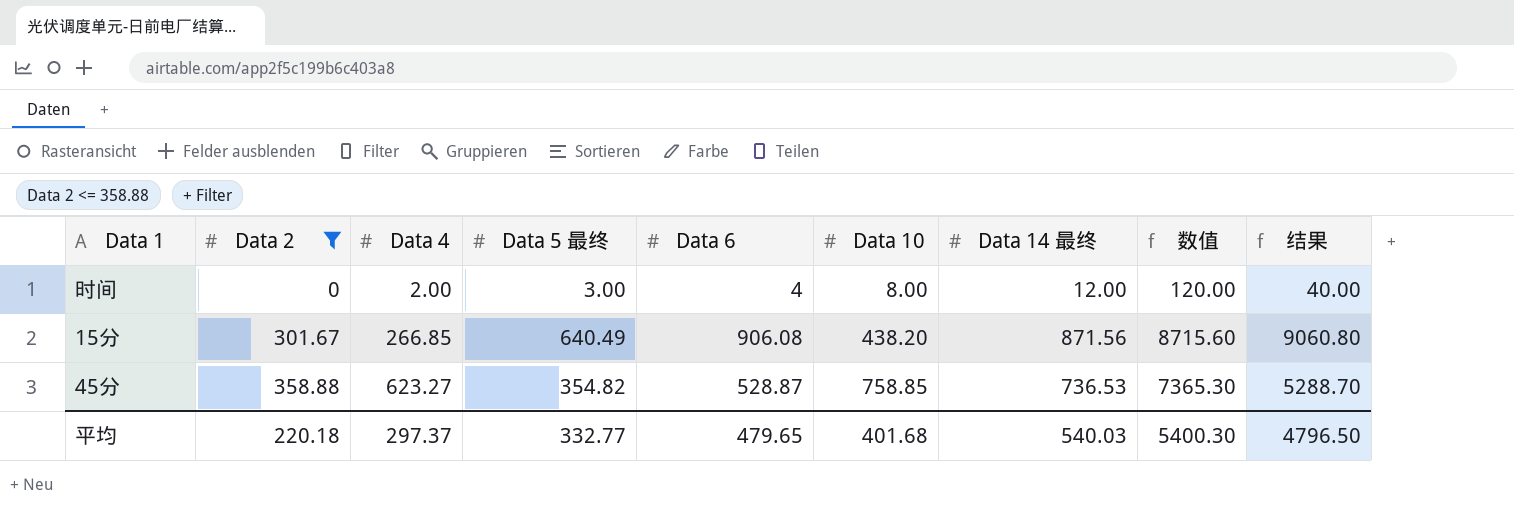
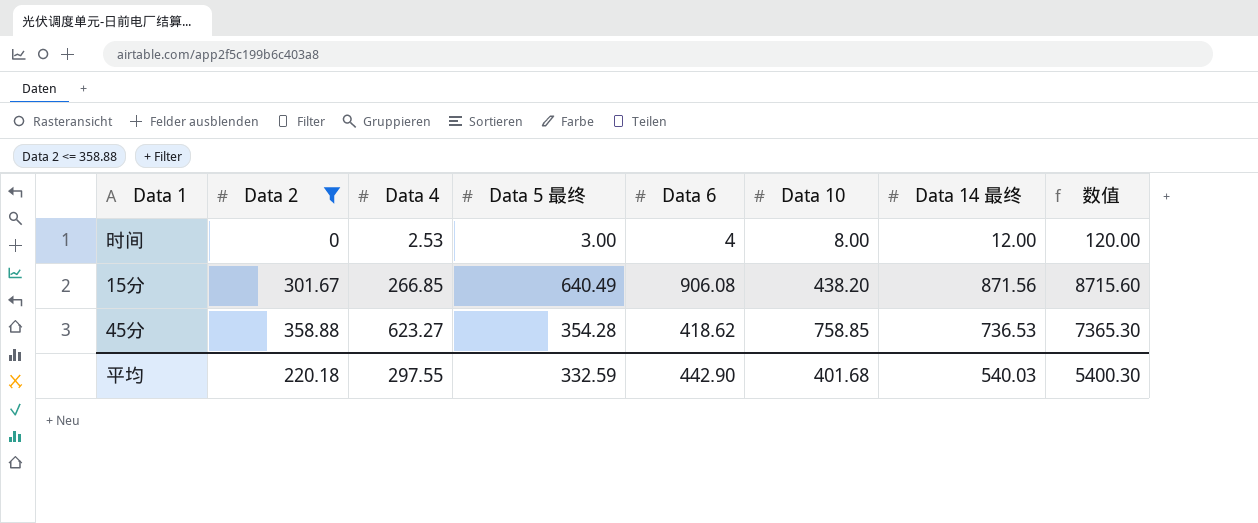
column 结果 | formula: [Data 6] * 10 -> none
时间 | Data 4: 2.00 -> 2.53
45分 | Data 5 最终: 354.82 -> 354.28
45分 | Data 6: 528.87 -> 418.62
平均 | Data 4: 297.37 -> 297.55
平均 | Data 5 最终: 332.77 -> 332.59
平均 | Data 6: 479.65 -> 442.90

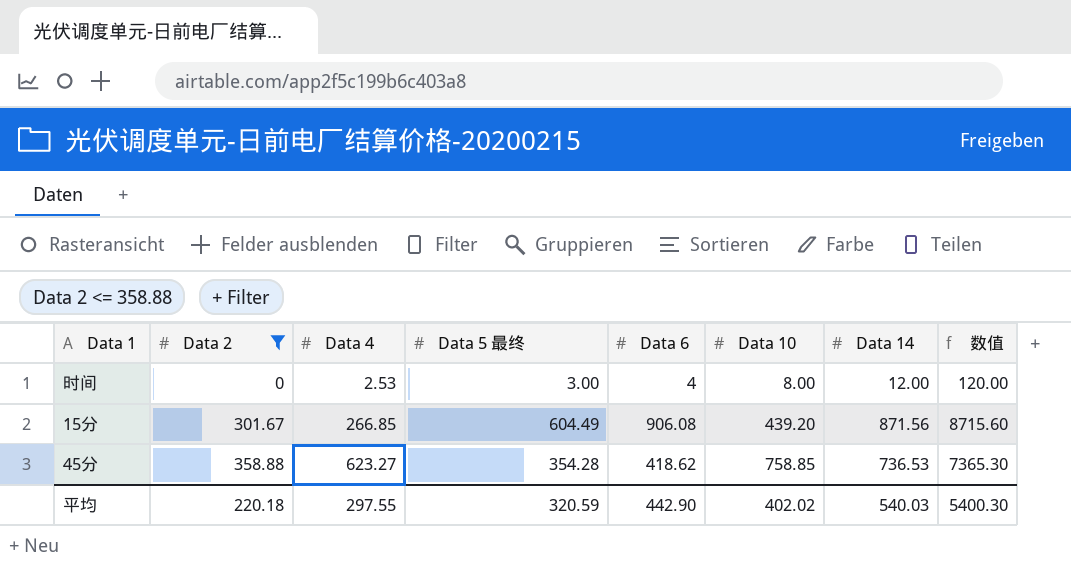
column name: Data 14 最终 -> Data 14
15分 | Data 5 最终: 640.49 -> 604.49
15分 | Data 10: 438.20 -> 439.20
平均 | Data 5 最终: 332.59 -> 320.59
平均 | Data 10: 401.68 -> 402.02

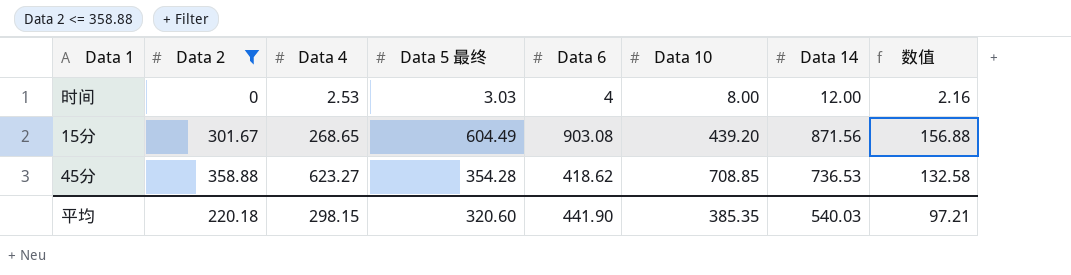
column 数值 | formula: [Data 14] * 10 -> [Data 14] * 0.18
时间 | Data 5 最终: 3.00 -> 3.03
15分 | Data 4: 266.85 -> 268.65
15分 | Data 6: 906.08 -> 903.08
45分 | Data 10: 758.85 -> 708.85
平均 | Data 4: 297.55 -> 298.15
平均 | Data 5 最终: 320.59 -> 320.60
平均 | Data 6: 442.90 -> 441.90
平均 | Data 10: 402.02 -> 385.35
平均 | 数值: 5400.30 -> 97.21

